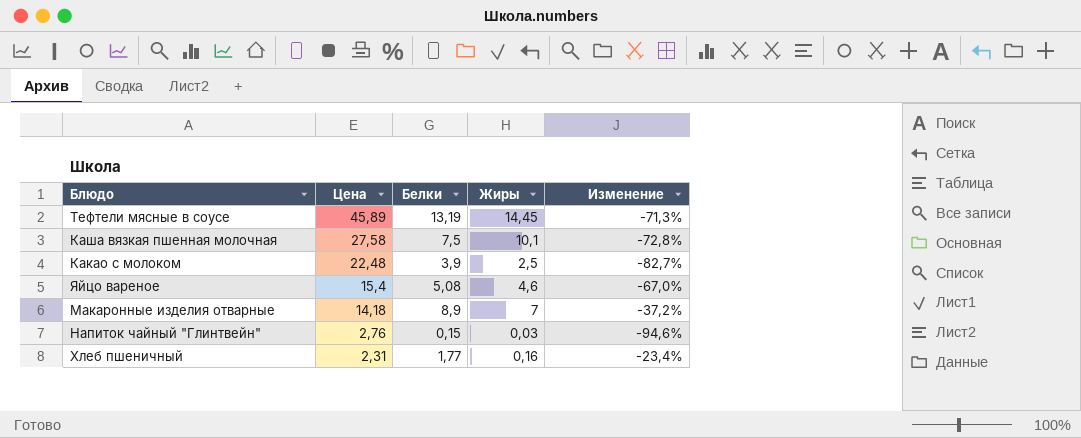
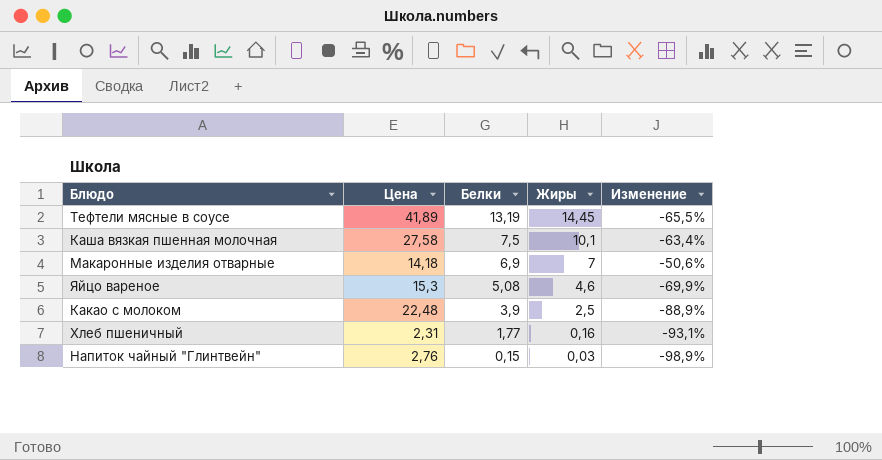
row order: Цена descending -> Белки descending
column Изменение | formula: ([Белки] - [Цена]) / [Цена] -> ([Жиры] - [Цена]) / [Цена]
Тефтели мясные в соусе | Цена: 45,89 -> 41,89
Макаронные изделия отварные | Белки: 8,9 -> 6,9
Яйцо вареное | Цена: 15,4 -> 15,3

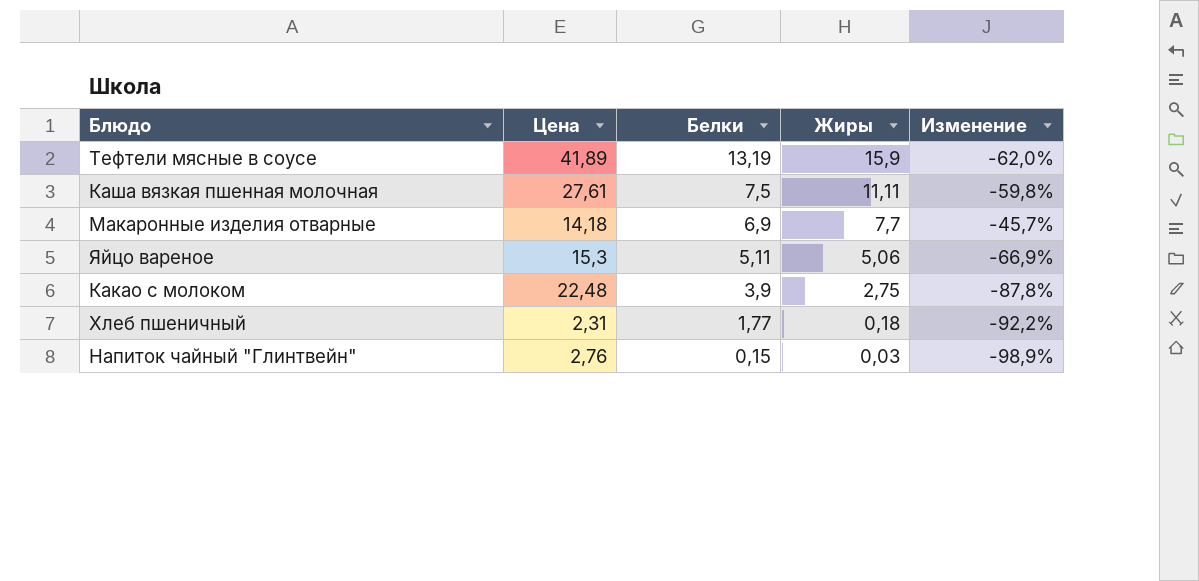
Тефтели мясные в соусе | Жиры: 14,45 -> 15,9
Тефтели мясные в соусе | Изменение: -65,5% -> -62,0%
Каша вязкая пшенная молочная | Цена: 27,58 -> 27,61
Каша вязкая пшенная молочная | Жиры: 10,1 -> 11,11
Каша вязкая пшенная молочная | Изменение: -63,4% -> -59,8%
Макаронные изделия отварные | Жиры: 7 -> 7,7
Макаронные изделия отварные | Изменение: -50,6% -> -45,7%
Яйцо вареное | Белки: 5,08 -> 5,11
Яйцо вареное | Жиры: 4,6 -> 5,06
Яйцо вареное | Изменение: -69,9% -> -66,9%
Какао с молоком | Жиры: 2,5 -> 2,75
Какао с молоком | Изменение: -88,9% -> -87,8%
Хлеб пшеничный | Жиры: 0,16 -> 0,18
Хлеб пшеничный | Изменение: -93,1% -> -92,2%

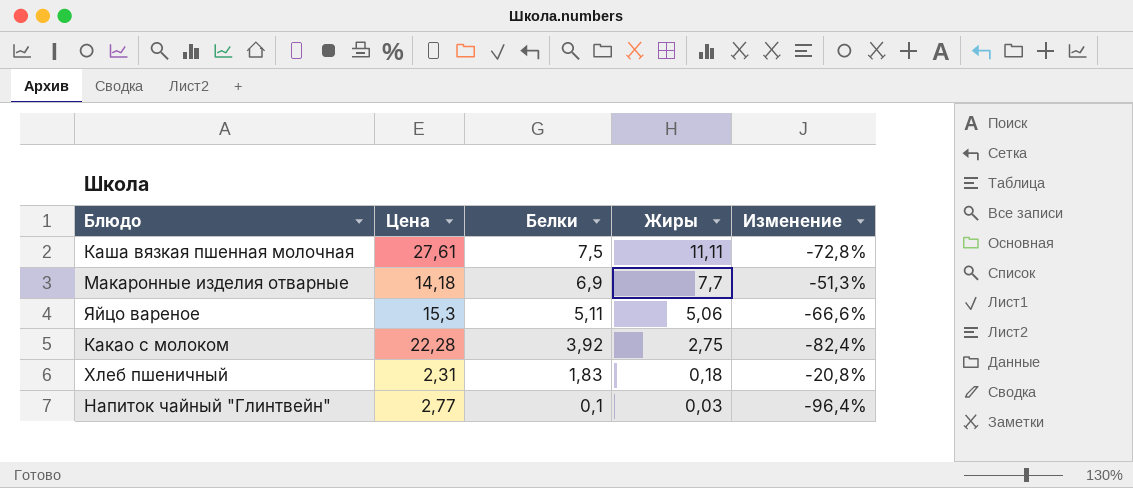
column Изменение | formula: ([Жиры] - [Цена]) / [Цена] -> ([Белки] - [Цена]) / [Цена]
row Тефтели мясные в соусе: 41,89 | 13,19 | 15,9 | -62,0% -> none
Какао с молоком | Цена: 22,48 -> 22,28
Какао с молоком | Белки: 3,9 -> 3,92
Хлеб пшеничный | Белки: 1,77 -> 1,83
Напиток чайный "Глинтвейн" | Цена: 2,76 -> 2,77
Напиток чайный "Глинтвейн" | Белки: 0,15 -> 0,1

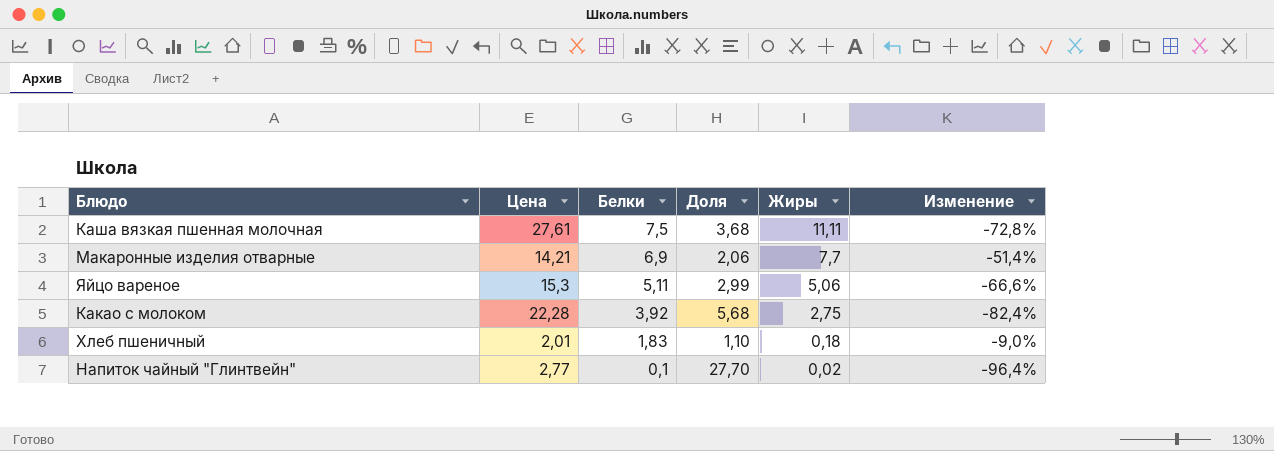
column Доля | formula: none -> [Цена] / [Белки]
Макаронные изделия отварные | Цена: 14,18 -> 14,21
Макаронные изделия отварные | Изменение: -51,3% -> -51,4%
Хлеб пшеничный | Цена: 2,31 -> 2,01
Хлеб пшеничный | Изменение: -20,8% -> -9,0%
Напиток чайный "Глинтвейн" | Жиры: 0,03 -> 0,02

